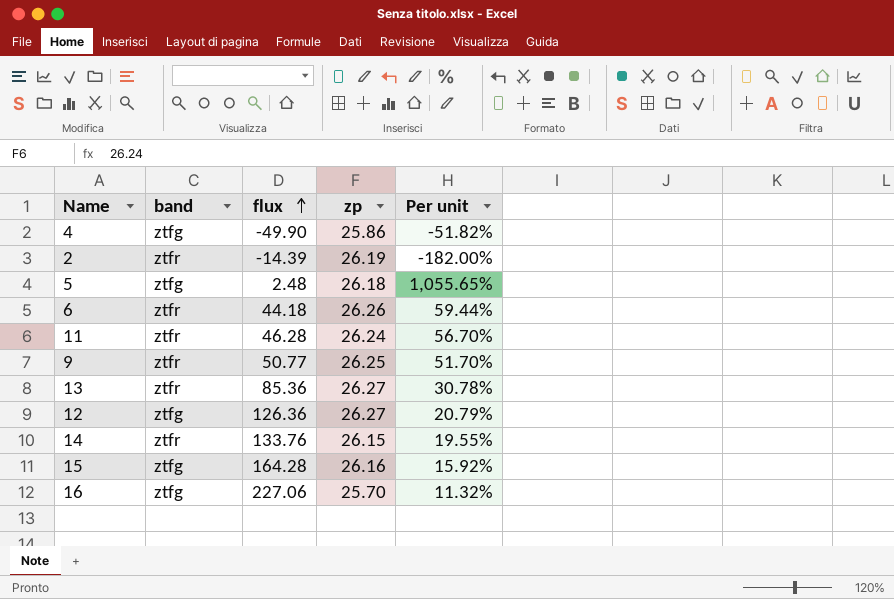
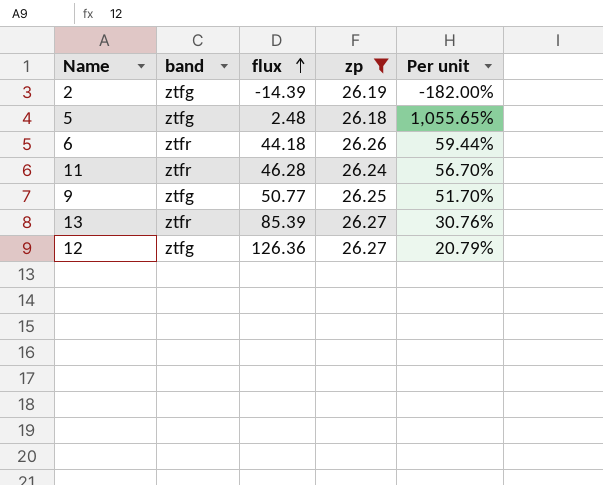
filter: none -> zp >= 26.18
2 | band: ztfr -> ztfg
9 | band: ztfr -> ztfg
13 | flux: 85.36 -> 85.39
13 | Per unit: 30.78% -> 30.76%

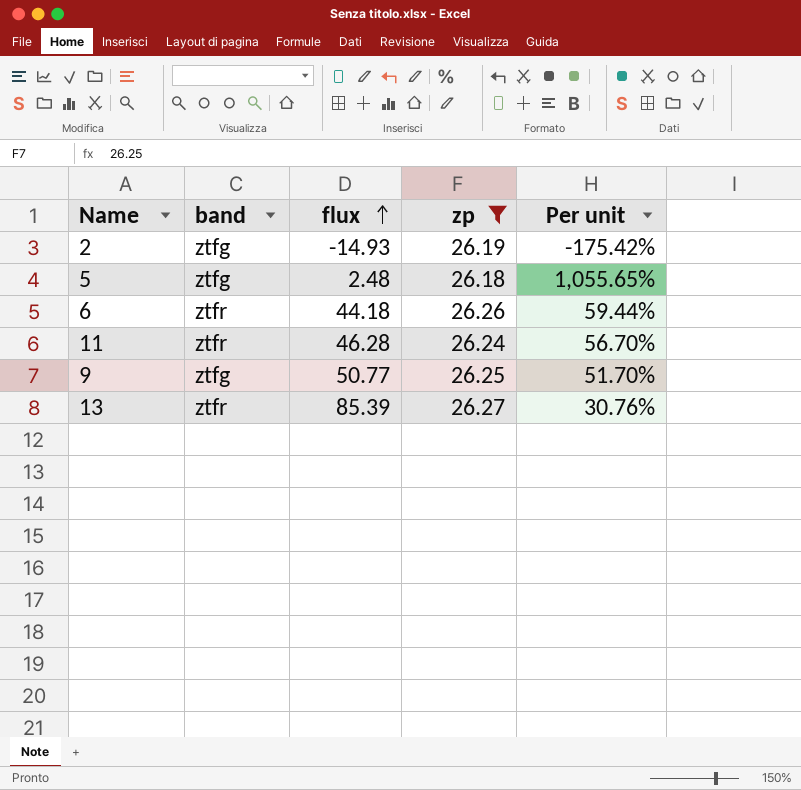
row 12: ztfg | 126.36 | 26.27 | 20.79% -> none
2 | flux: -14.39 -> -14.93
2 | Per unit: -182.00% -> -175.42%

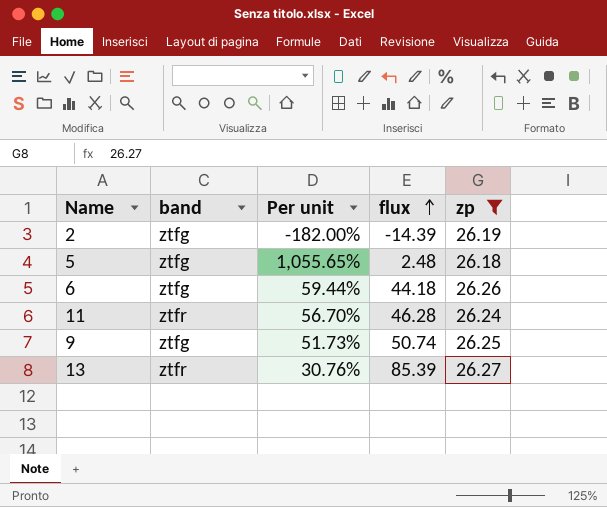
column Per unit | position: 5 -> 3
2 | Per unit: -175.42% -> -182.00%
2 | flux: -14.93 -> -14.39
6 | band: ztfr -> ztfg
9 | Per unit: 51.70% -> 51.73%
9 | flux: 50.77 -> 50.74

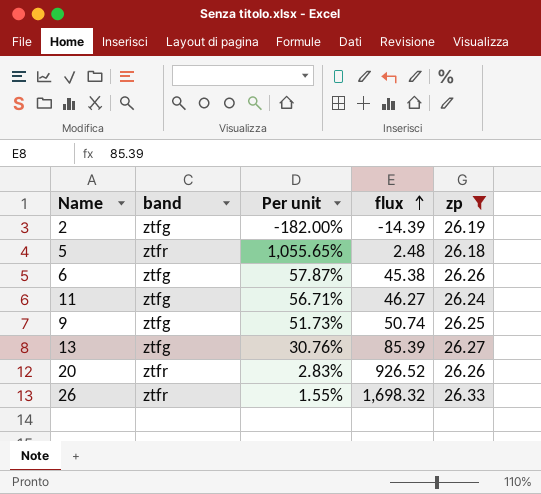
5 | band: ztfg -> ztfr
6 | Per unit: 59.44% -> 57.87%
6 | flux: 44.18 -> 45.38
11 | band: ztfr -> ztfg
11 | Per unit: 56.70% -> 56.71%
11 | flux: 46.28 -> 46.27
13 | band: ztfr -> ztfg
row 20: none -> ztfr | 2.83% | 926.52 | 26.26
row 26: none -> ztfr | 1.55% | 1,698.32 | 26.33

